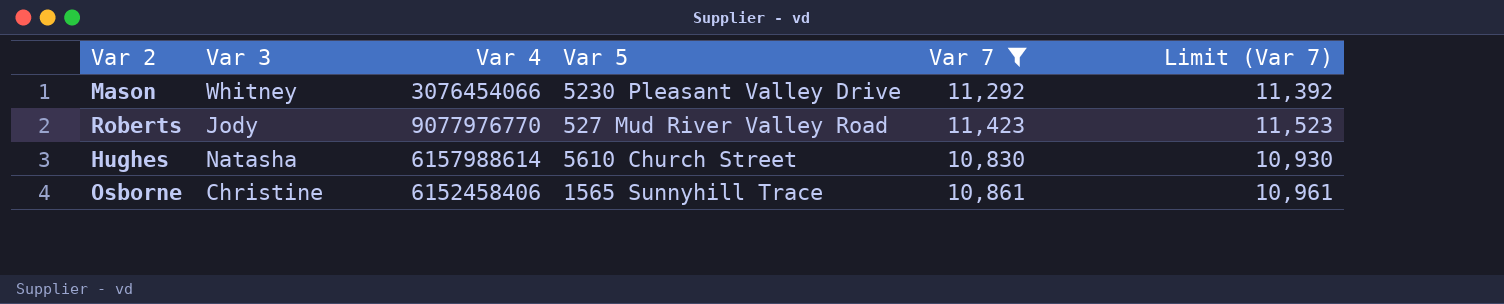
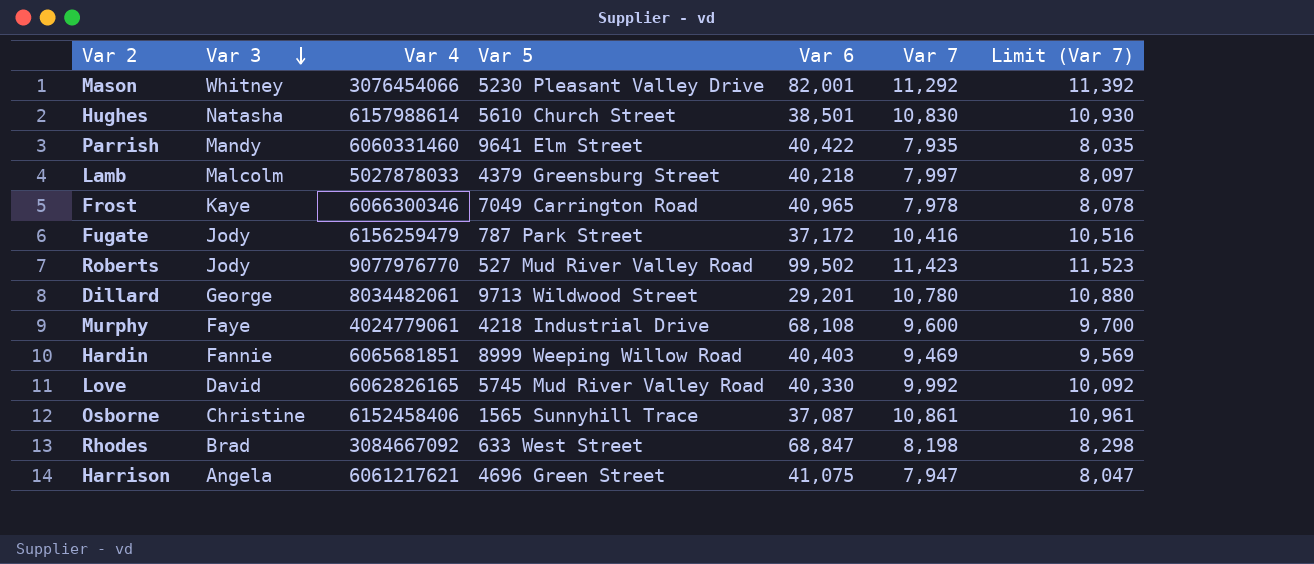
filter: Var 7 >= 10,830 -> none
row order: none -> Var 3 descending
column Var 6 | position: none -> 5

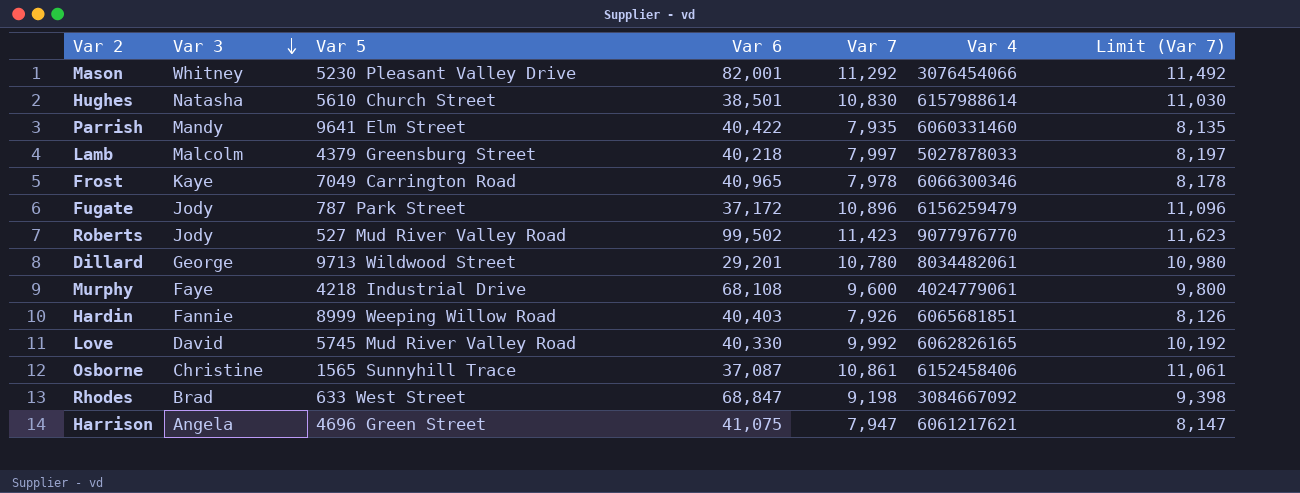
column Var 4 | position: 3 -> 6
column Limit (Var 7) | formula: [Var 7] + 100 -> [Var 7] + 200
Fugate | Var 7: 10,416 -> 10,896
Hardin | Var 7: 9,469 -> 7,926
Rhodes | Var 7: 8,198 -> 9,198

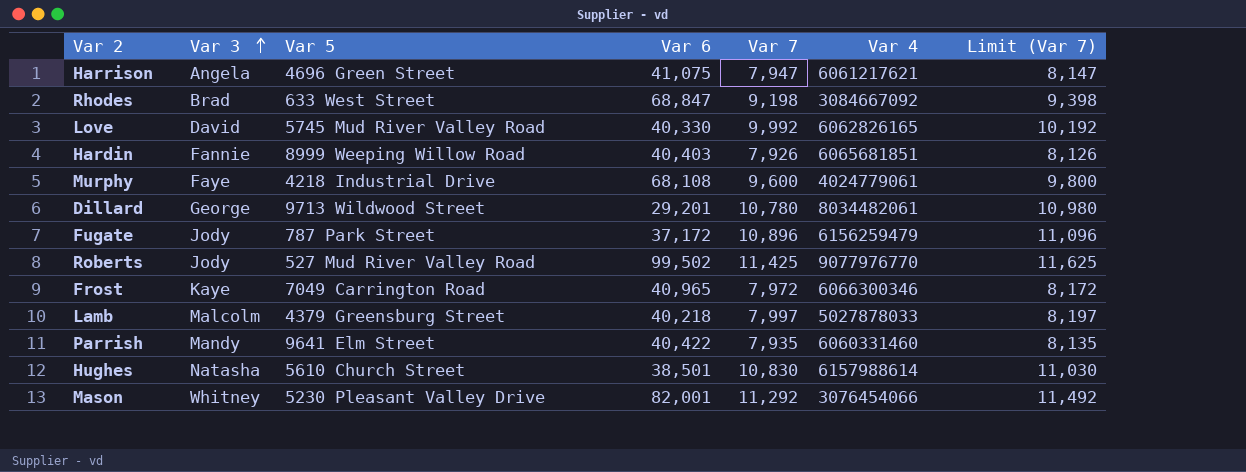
row order: Var 3 descending -> Var 3 ascending
row Osborne: Christine | 1565 Sunnyhill Trace | 37,087 | 10,861 | 6152458406 | 11,061 -> none
Roberts | Var 7: 11,423 -> 11,425
Roberts | Limit (Var 7): 11,623 -> 11,625
Frost | Var 7: 7,978 -> 7,972
Frost | Limit (Var 7): 8,178 -> 8,172

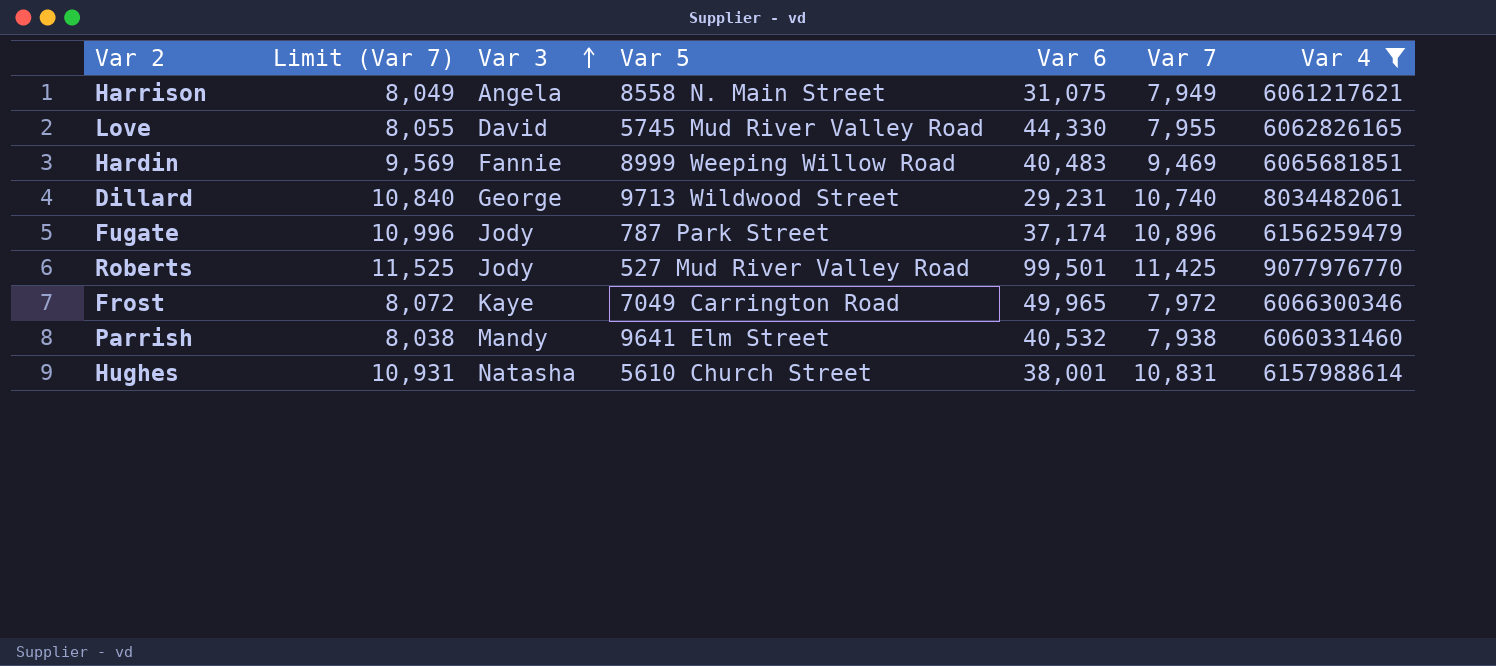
filter: none -> Var 4 >= 6060331460
column Limit (Var 7) | formula: [Var 7] + 200 -> [Var 7] + 100
column Limit (Var 7) | position: 7 -> 2
Harrison | Var 5: 4696 Green Street -> 8558 N. Main Street
Harrison | Var 6: 41,075 -> 31,075
Harrison | Var 7: 7,947 -> 7,949
Love | Var 6: 40,330 -> 44,330
Love | Var 7: 9,992 -> 7,955
Hardin | Var 6: 40,403 -> 40,483
Hardin | Var 7: 7,926 -> 9,469
Dillard | Var 6: 29,201 -> 29,231
Dillard | Var 7: 10,780 -> 10,740
Fugate | Var 6: 37,172 -> 37,174
Roberts | Var 6: 99,502 -> 99,501
Frost | Var 6: 40,965 -> 49,965
Parrish | Var 6: 40,422 -> 40,532
Parrish | Var 7: 7,935 -> 7,938
Hughes | Var 6: 38,501 -> 38,001
Hughes | Var 7: 10,830 -> 10,831

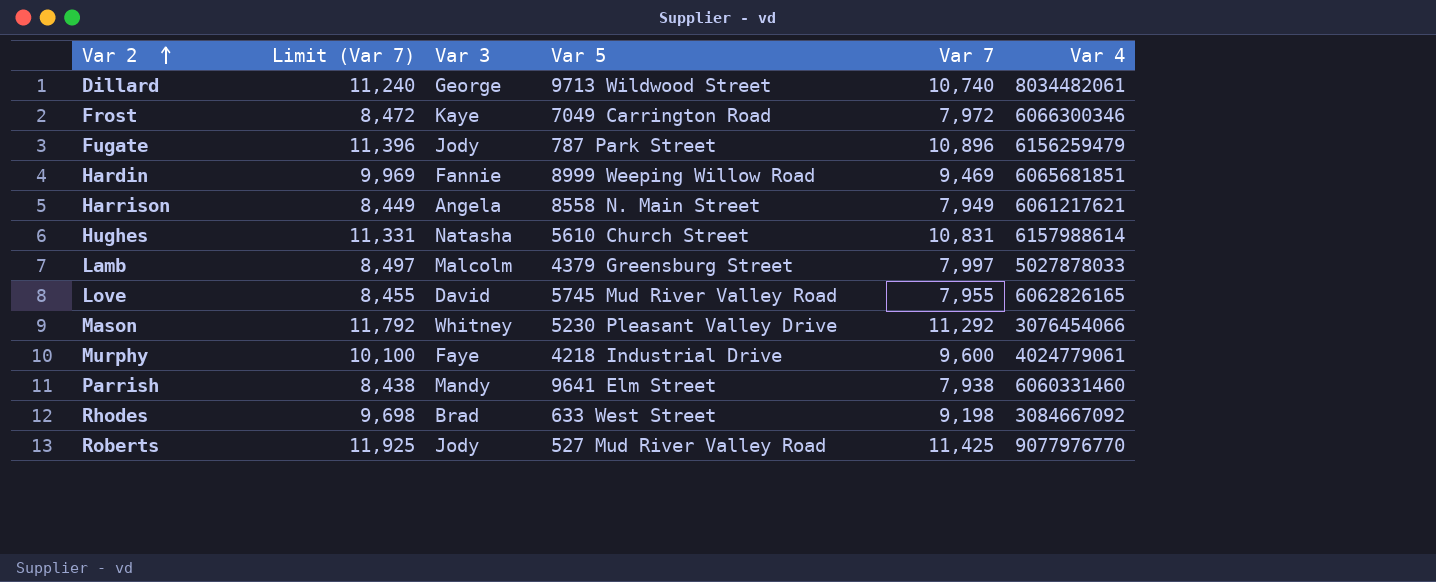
filter: Var 4 >= 6060331460 -> none
row order: Var 3 ascending -> Var 2 ascending
column Var 6 | position: 5 -> none
column Limit (Var 7) | formula: [Var 7] + 100 -> [Var 7] + 500

